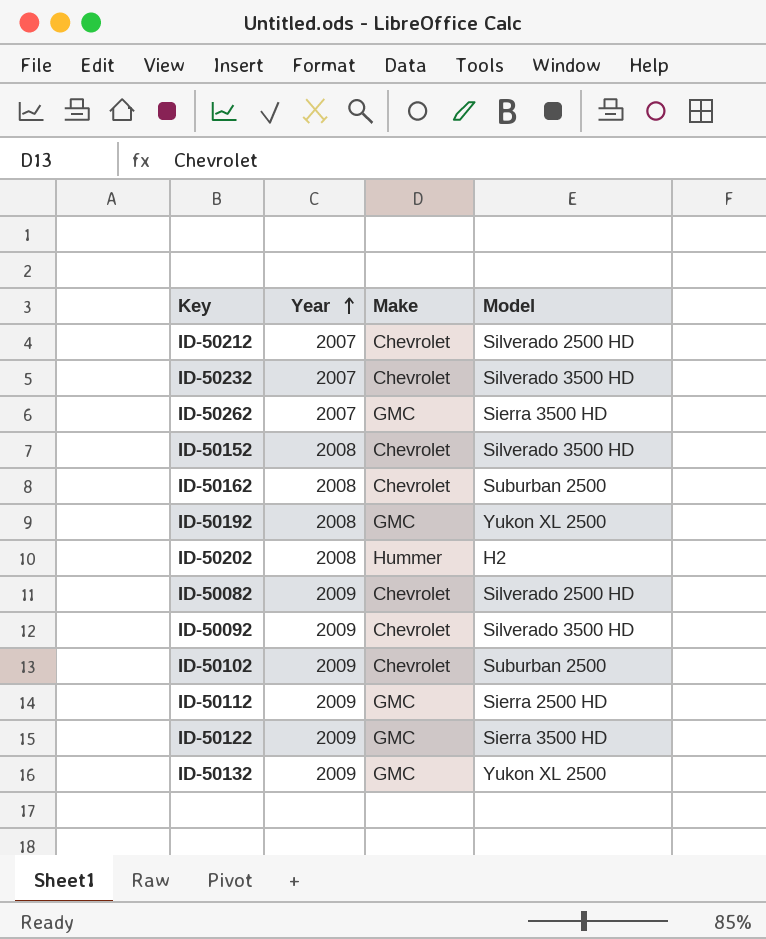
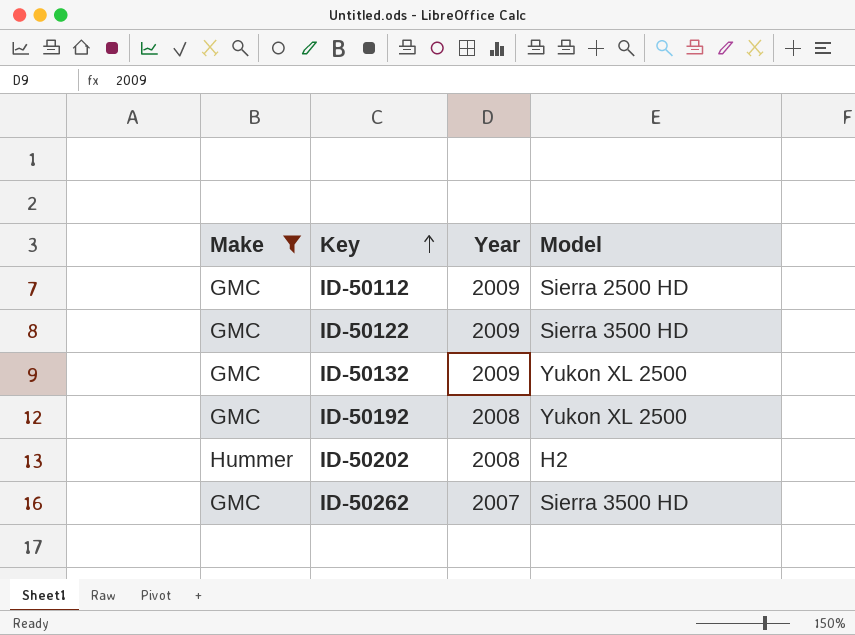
filter: none -> Make != Chevrolet
row order: Year ascending -> Key ascending
column Make | position: 3 -> 1

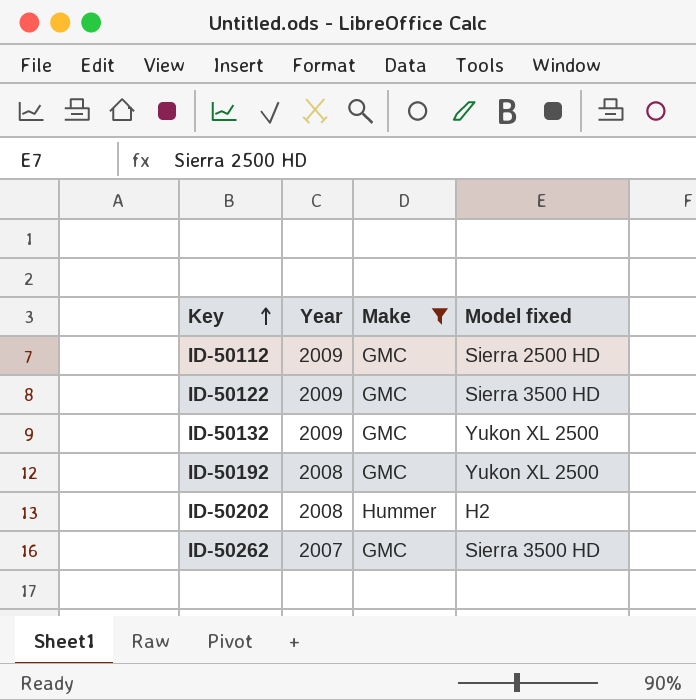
column Make | position: 1 -> 3
column name: Model -> Model fixed

